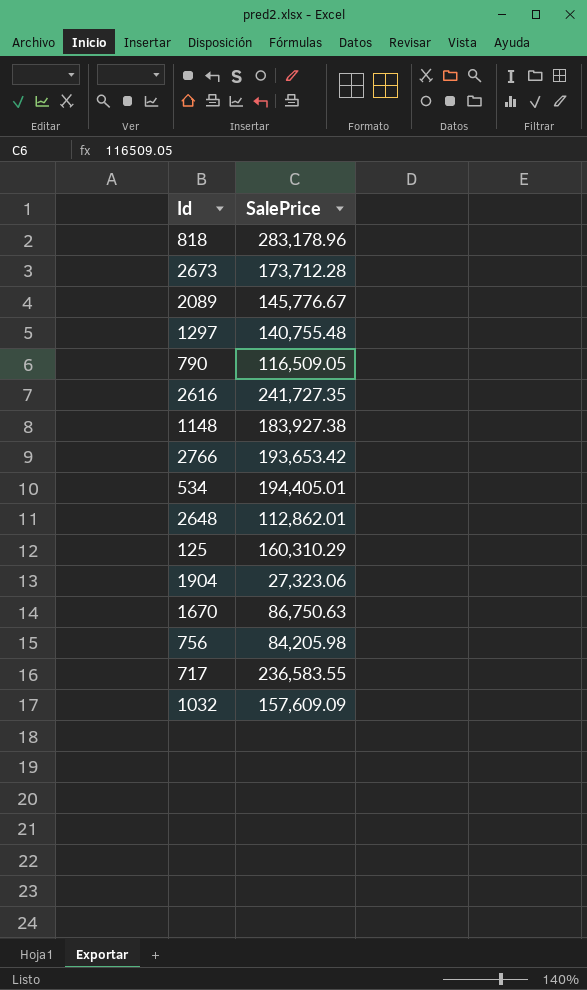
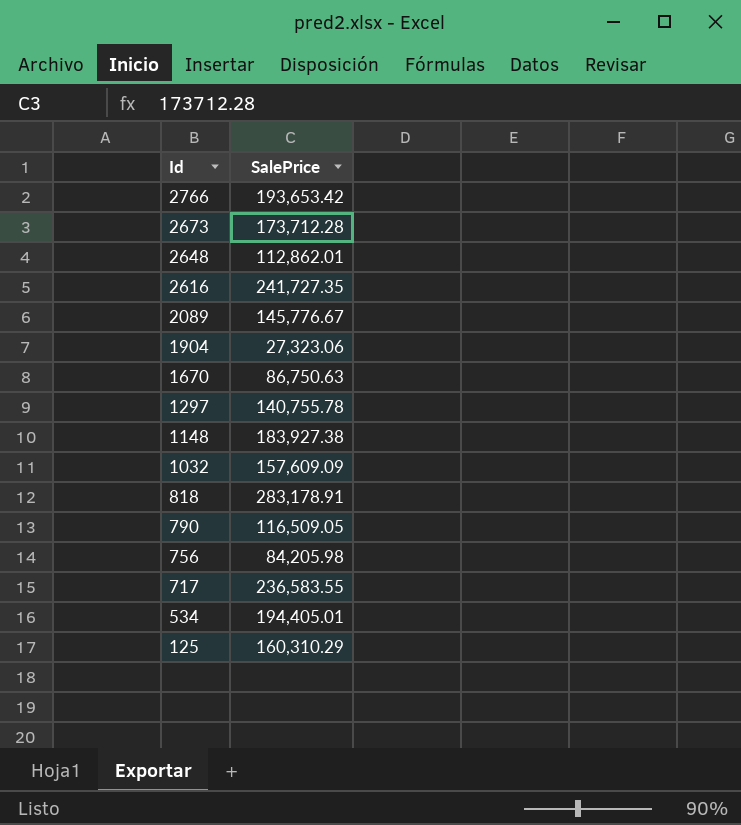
row order: none -> Id descending
1297 | SalePrice: 140,755.48 -> 140,755.78
818 | SalePrice: 283,178.96 -> 283,178.91

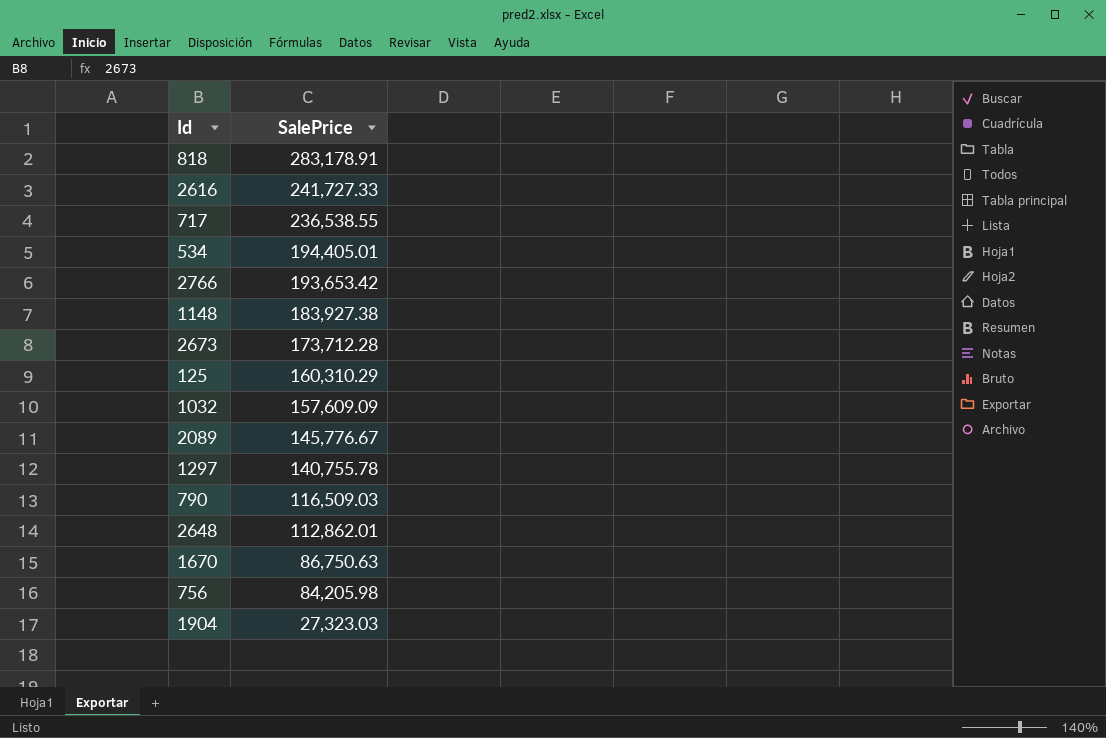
row order: Id descending -> SalePrice descending
2616 | SalePrice: 241,727.35 -> 241,727.33
717 | SalePrice: 236,583.55 -> 236,538.55
790 | SalePrice: 116,509.05 -> 116,509.03
1904 | SalePrice: 27,323.06 -> 27,323.03

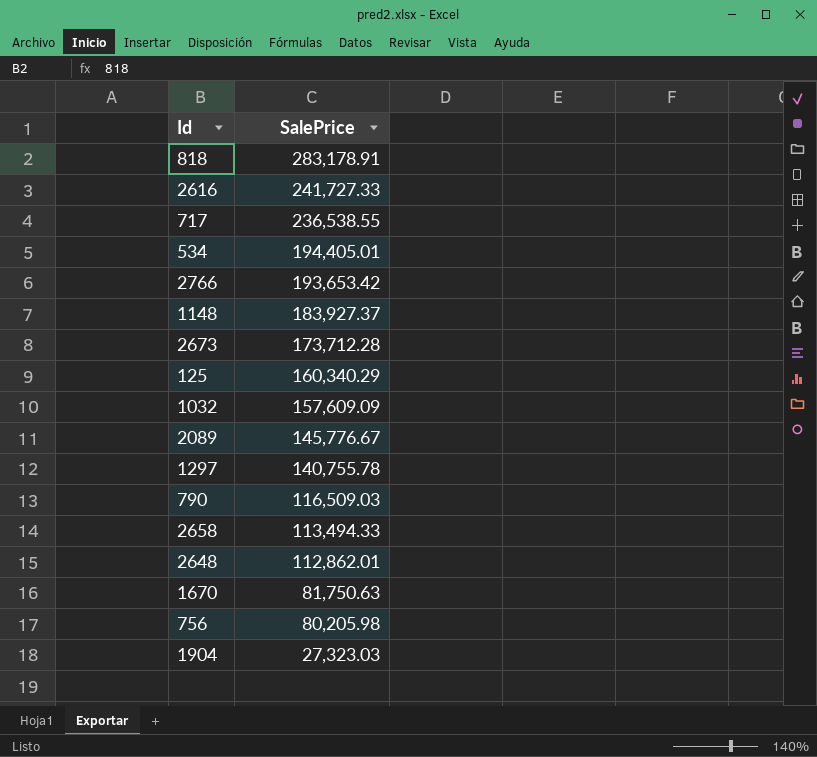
1148 | SalePrice: 183,927.38 -> 183,927.37
125 | SalePrice: 160,310.29 -> 160,340.29
row 2658: none -> 113,494.33
1670 | SalePrice: 86,750.63 -> 81,750.63
756 | SalePrice: 84,205.98 -> 80,205.98

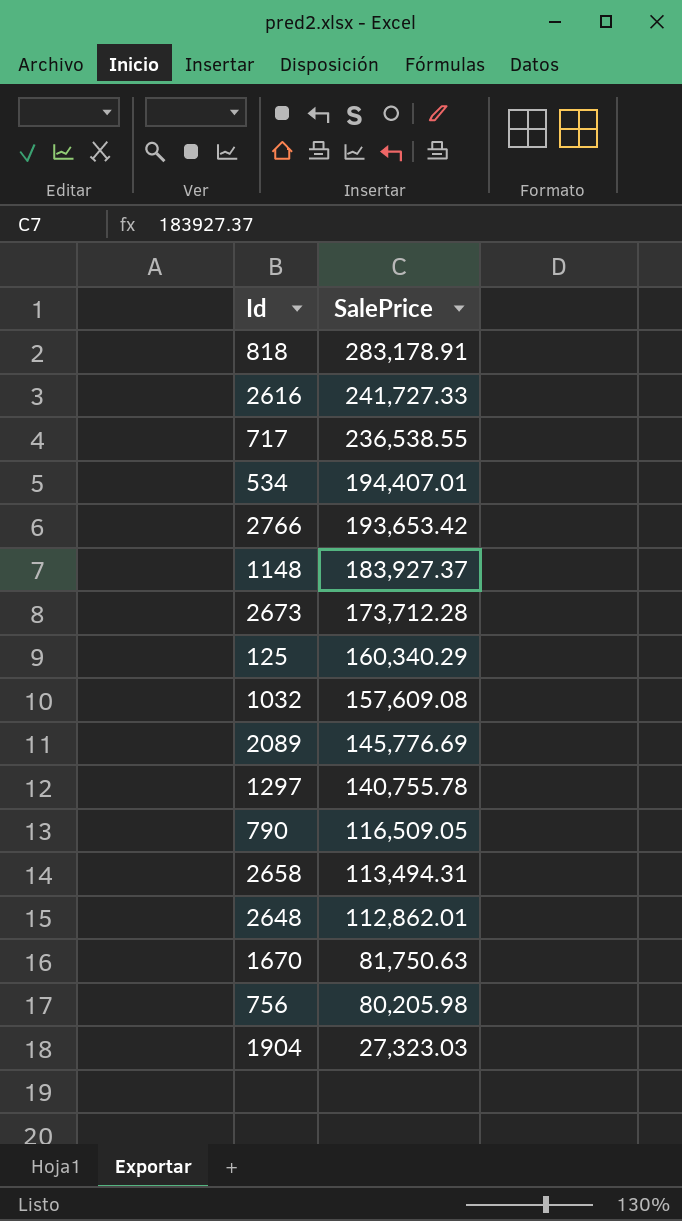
534 | SalePrice: 194,405.01 -> 194,407.01
1032 | SalePrice: 157,609.09 -> 157,609.08
2089 | SalePrice: 145,776.67 -> 145,776.69
790 | SalePrice: 116,509.03 -> 116,509.05
2658 | SalePrice: 113,494.33 -> 113,494.31

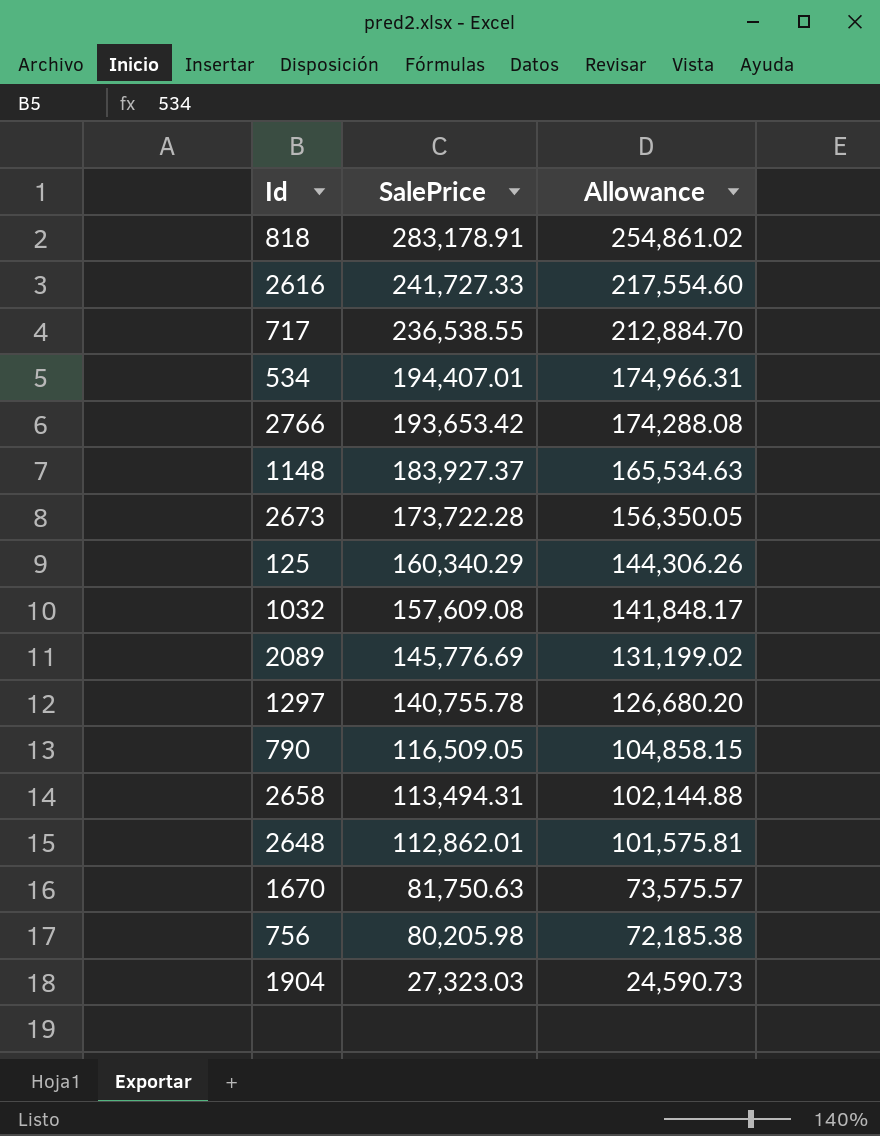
column Allowance | formula: none -> [SalePrice] * 0.9
2673 | SalePrice: 173,712.28 -> 173,722.28

